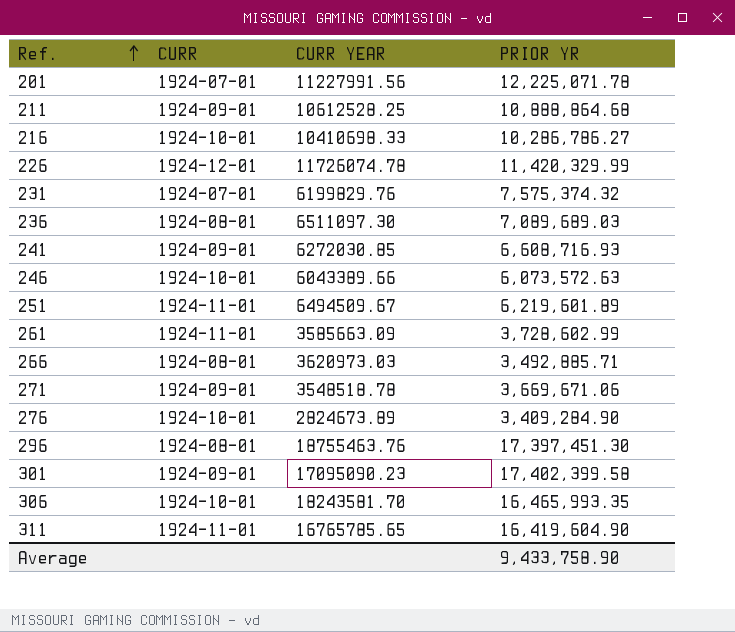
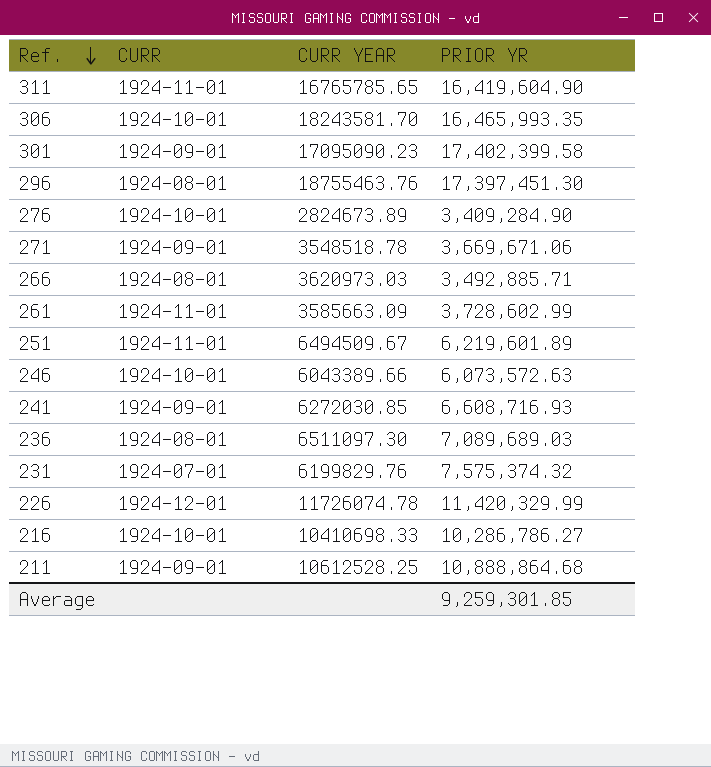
row order: Ref. ascending -> Ref. descending
row 201: 1924-07-01 | 11227991.56 | 12,225,071.78 -> none
Average | PRIOR YR: 9,433,758.90 -> 9,259,301.85

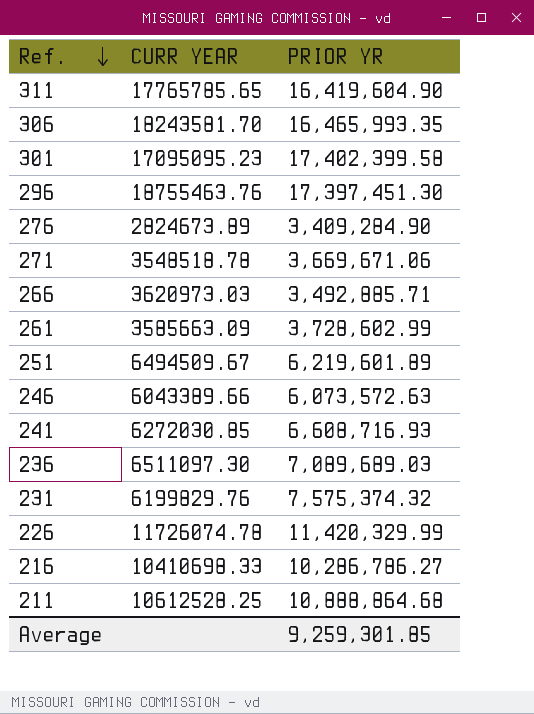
column CURR | position: 2 -> none
311 | CURR YEAR: 16765785.65 -> 17765785.65
301 | CURR YEAR: 17095090.23 -> 17095095.23

